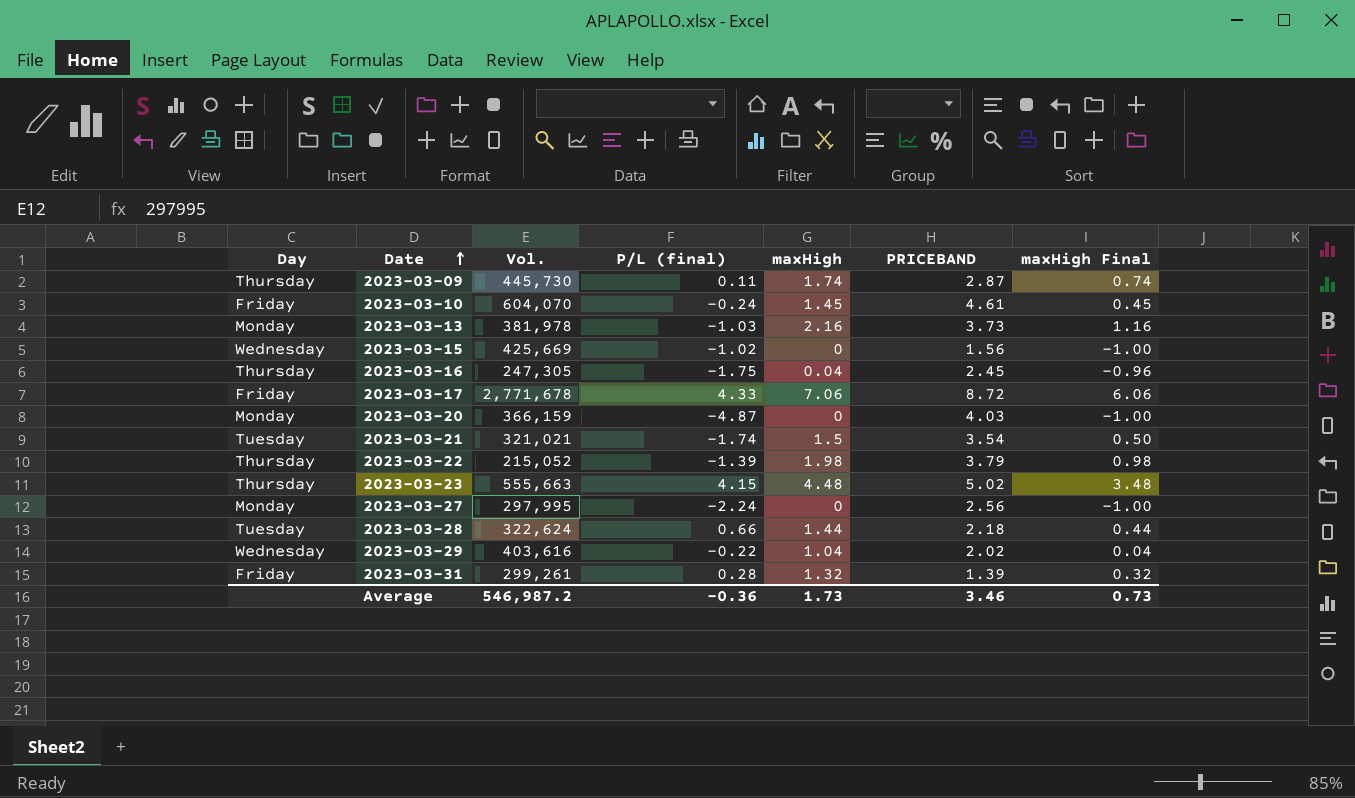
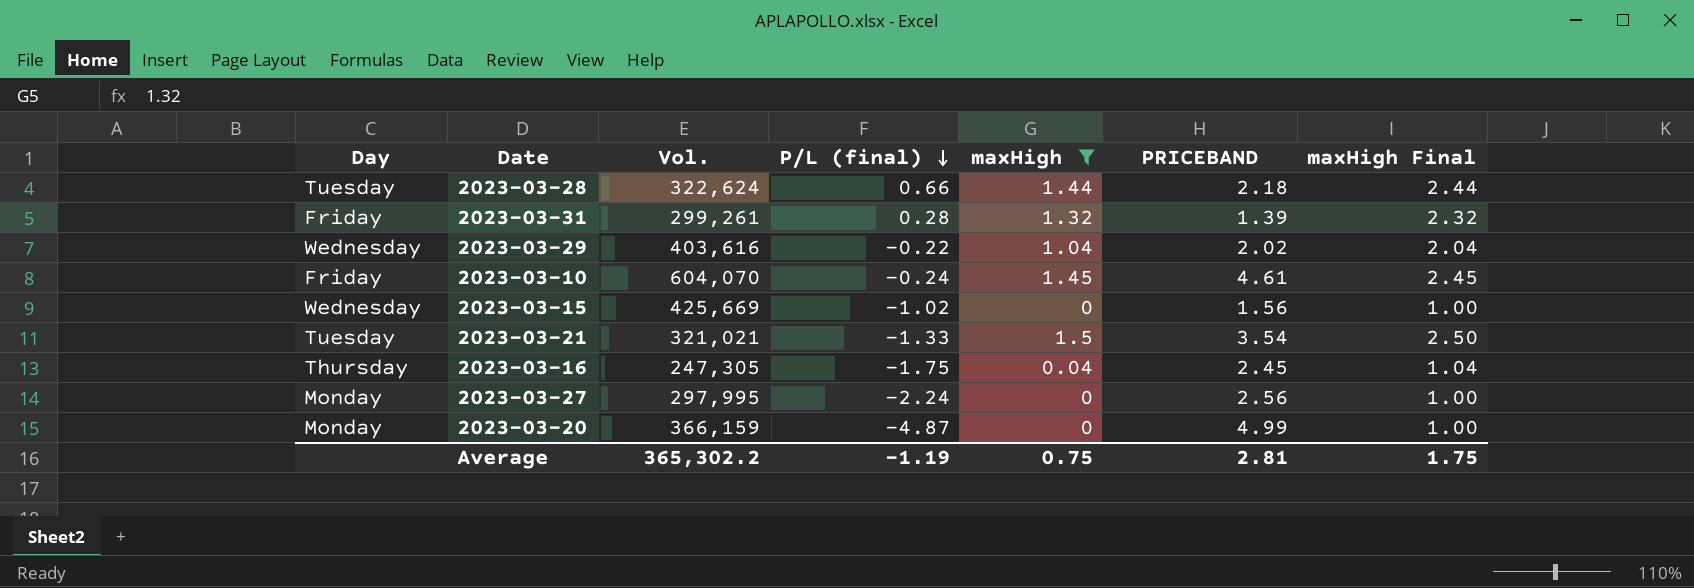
filter: none -> maxHigh <= 1.5
row order: Date ascending -> P/L (final) descending
column maxHigh Final | formula: [maxHigh] - 1 -> [maxHigh] + 1
2023-03-21 | P/L (final): -1.74 -> -1.33
2023-03-20 | PRICEBAND: 4.03 -> 4.99
Average | Vol.: 546,987.2 -> 365,302.2
Average | P/L (final): -0.36 -> -1.19
Average | maxHigh: 1.73 -> 0.75
Average | PRICEBAND: 3.46 -> 2.81
Average | maxHigh Final: 0.73 -> 1.75

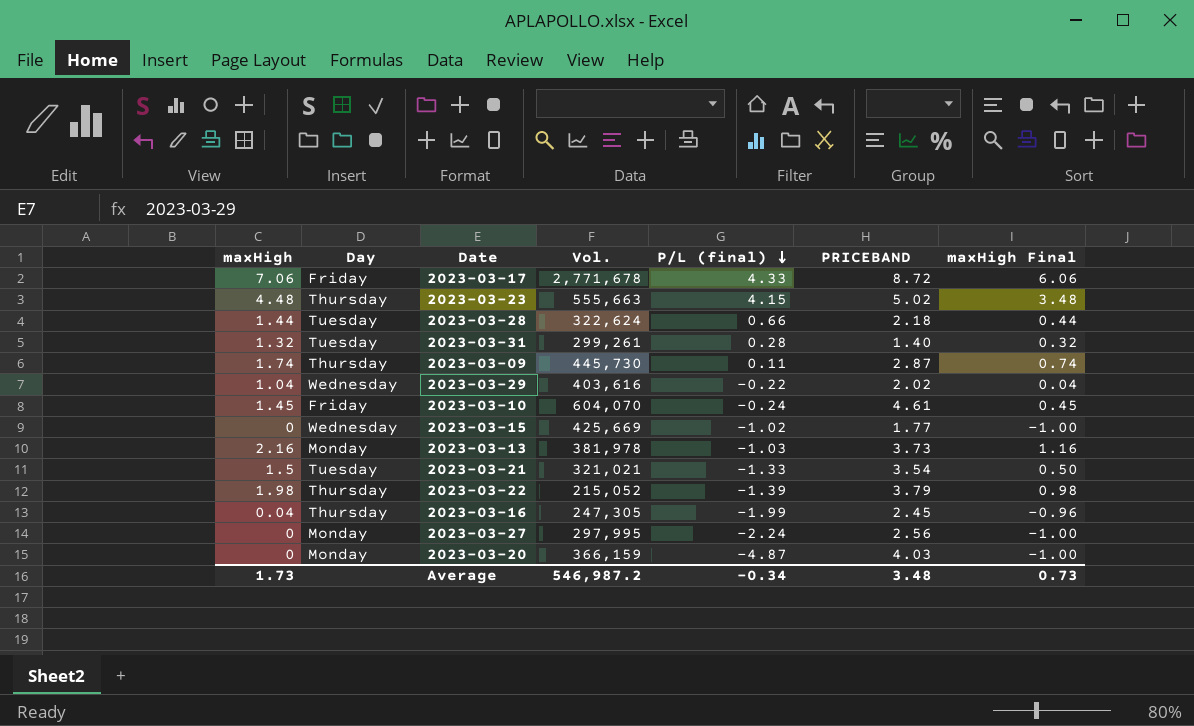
filter: maxHigh <= 1.5 -> none
column maxHigh | position: 5 -> 1
column maxHigh Final | formula: [maxHigh] + 1 -> [maxHigh] - 1
2023-03-31 | Day: Friday -> Tuesday
2023-03-31 | PRICEBAND: 1.39 -> 1.40
2023-03-15 | PRICEBAND: 1.56 -> 1.77
2023-03-16 | P/L (final): -1.75 -> -1.99
2023-03-20 | PRICEBAND: 4.99 -> 4.03
Average | maxHigh: 0.75 -> 1.73
Average | Vol.: 365,302.2 -> 546,987.2
Average | P/L (final): -1.19 -> -0.34
Average | PRICEBAND: 2.81 -> 3.48
Average | maxHigh Final: 1.75 -> 0.73

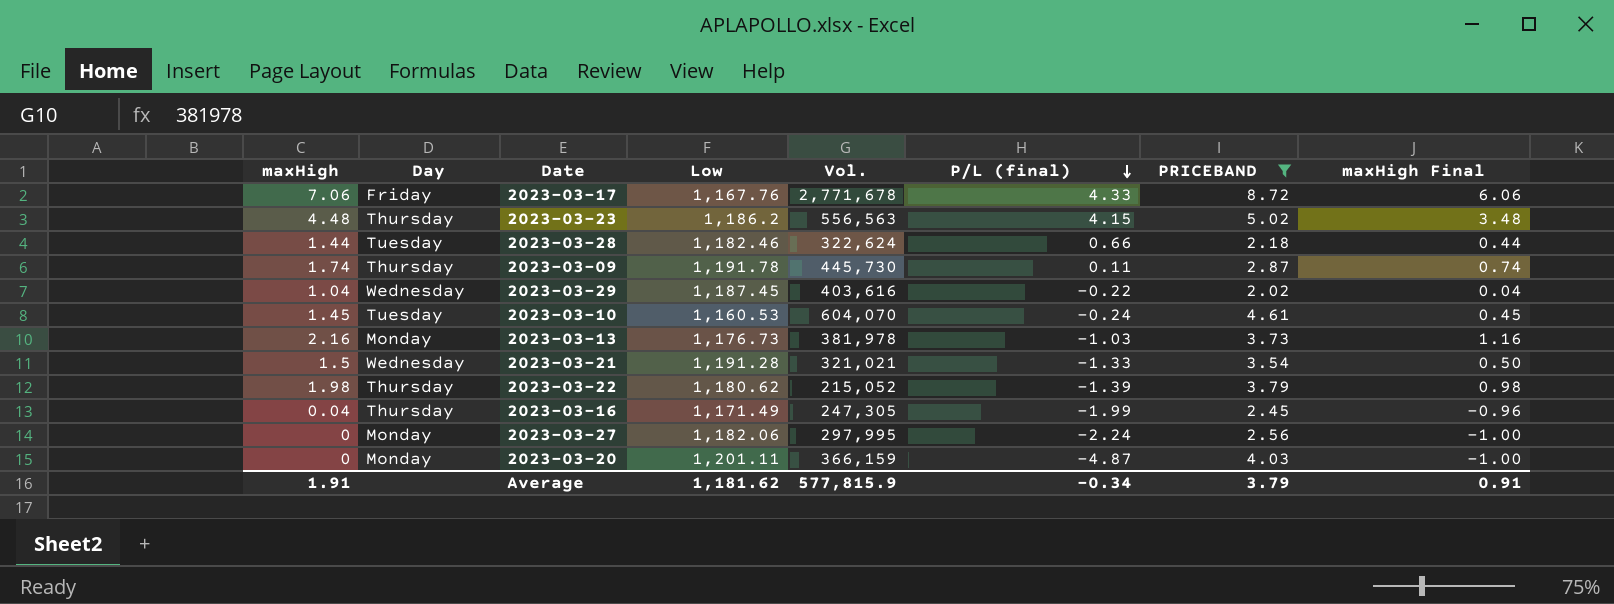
filter: none -> PRICEBAND >= 2.02
column Low | position: none -> 4
2023-03-23 | Vol.: 555,663 -> 556,563
2023-03-10 | Day: Friday -> Tuesday
2023-03-21 | Day: Tuesday -> Wednesday
Average | maxHigh: 1.73 -> 1.91
Average | Vol.: 546,987.2 -> 577,815.9
Average | PRICEBAND: 3.48 -> 3.79
Average | maxHigh Final: 0.73 -> 0.91

